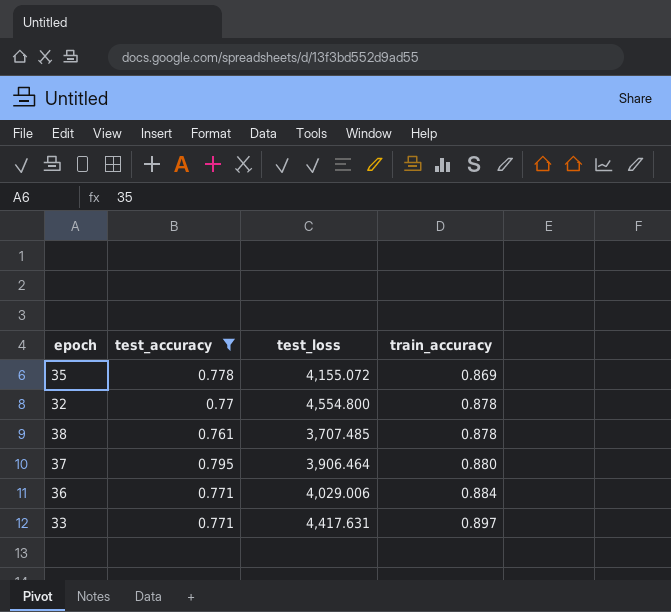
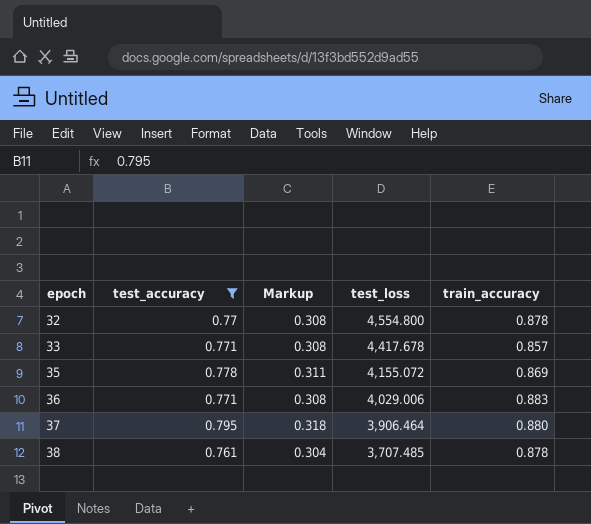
row order: train_accuracy ascending -> epoch ascending
column Markup | formula: none -> [test_accuracy] * 0.4
33 | test_loss: 4,417.631 -> 4,417.678
33 | train_accuracy: 0.897 -> 0.857
36 | train_accuracy: 0.884 -> 0.883

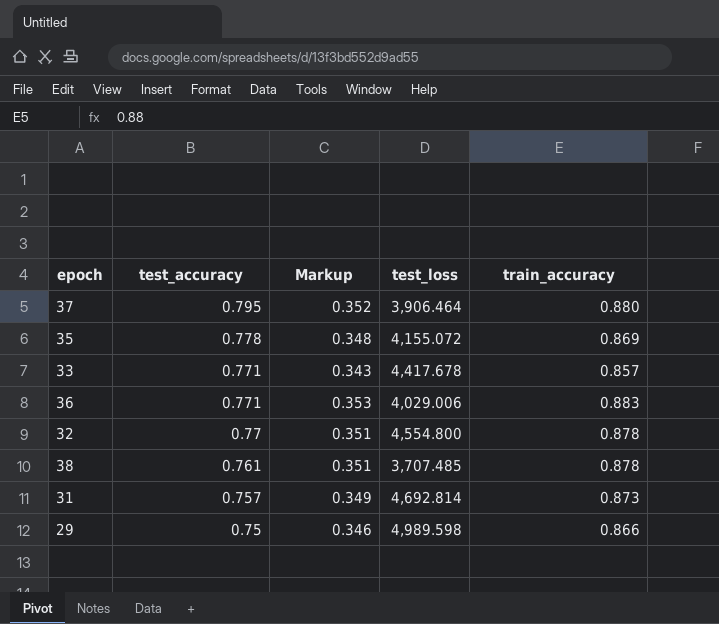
filter: test_accuracy >= 0.761 -> none
row order: epoch ascending -> test_accuracy descending
column Markup | formula: [test_accuracy] * 0.4 -> [train_accuracy] * 0.4

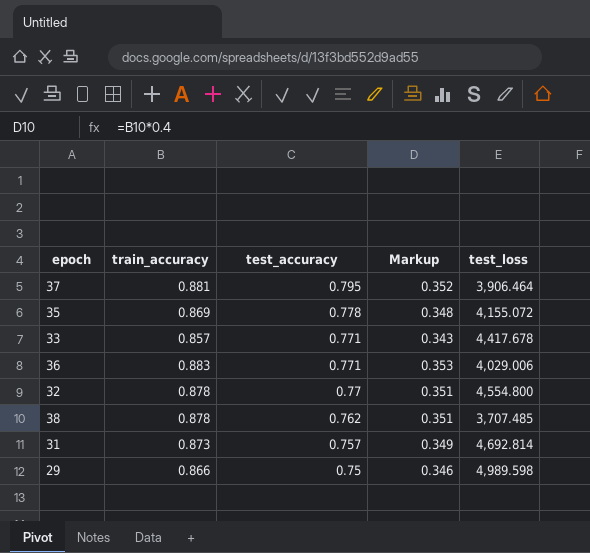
column train_accuracy | position: 5 -> 2
37 | train_accuracy: 0.880 -> 0.881
38 | test_accuracy: 0.761 -> 0.762

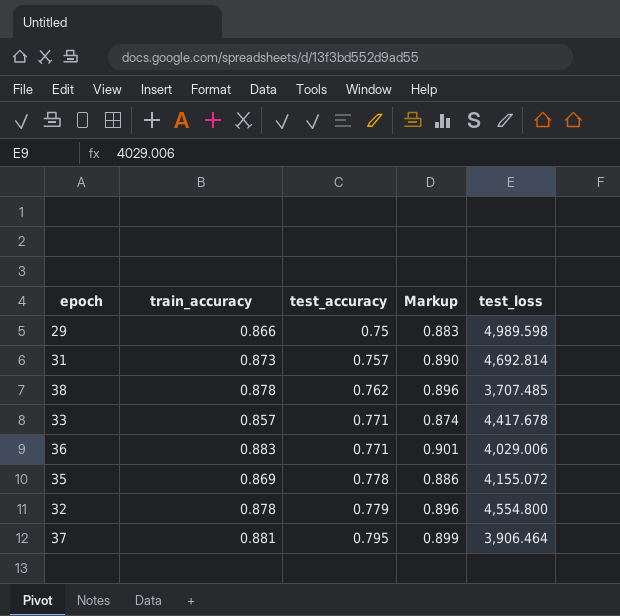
row order: test_accuracy descending -> test_accuracy ascending
column Markup | formula: [train_accuracy] * 0.4 -> [train_accuracy] * 1.02
32 | test_accuracy: 0.77 -> 0.779

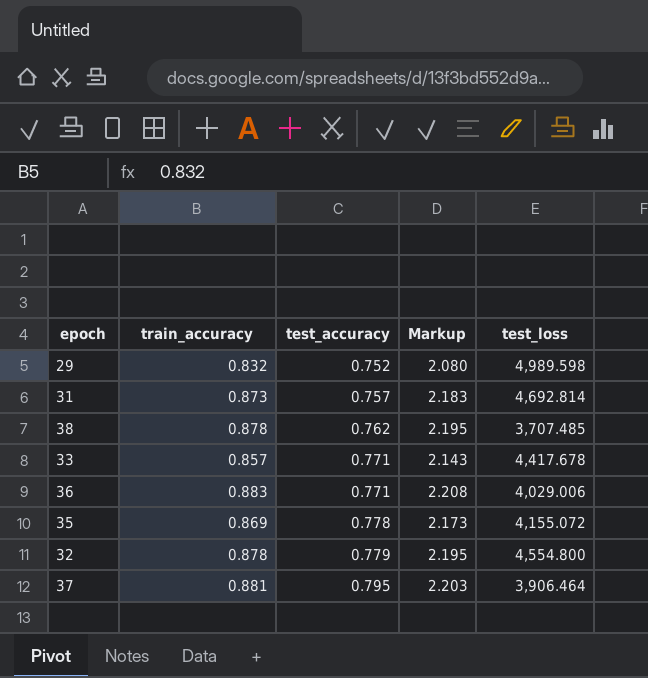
column Markup | formula: [train_accuracy] * 1.02 -> [train_accuracy] * 2.5
29 | train_accuracy: 0.866 -> 0.832
29 | test_accuracy: 0.75 -> 0.752

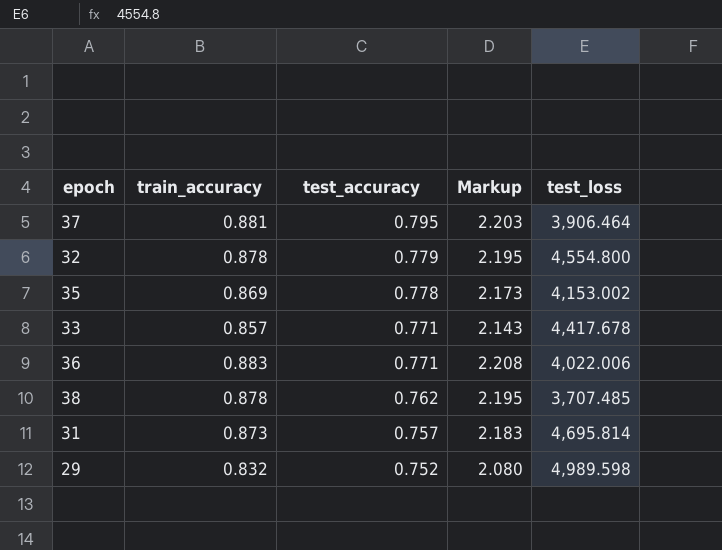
row order: test_accuracy ascending -> test_accuracy descending
35 | test_loss: 4,155.072 -> 4,153.002
36 | test_loss: 4,029.006 -> 4,022.006
31 | test_loss: 4,692.814 -> 4,695.814

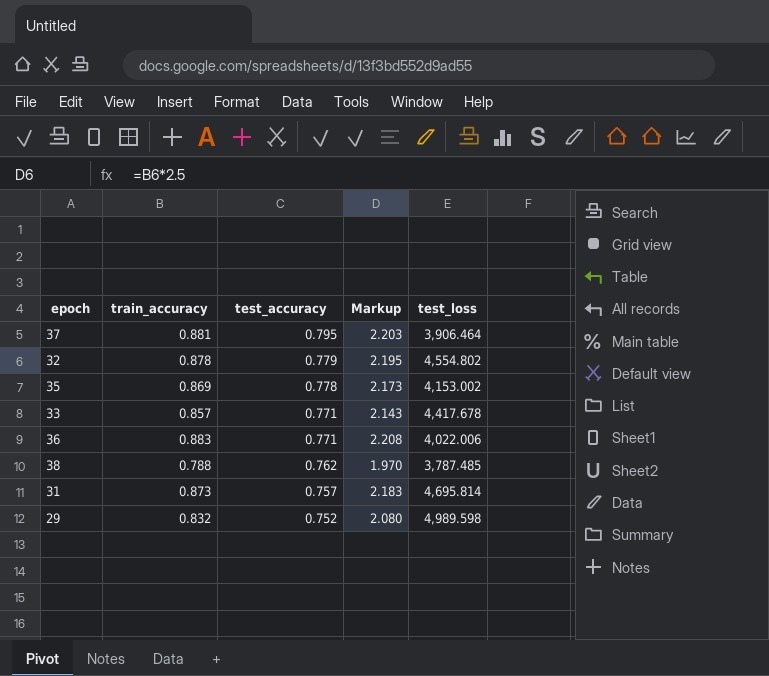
32 | test_loss: 4,554.800 -> 4,554.802
38 | train_accuracy: 0.878 -> 0.788
38 | Markup: 2.195 -> 1.970
38 | test_loss: 3,707.485 -> 3,787.485

